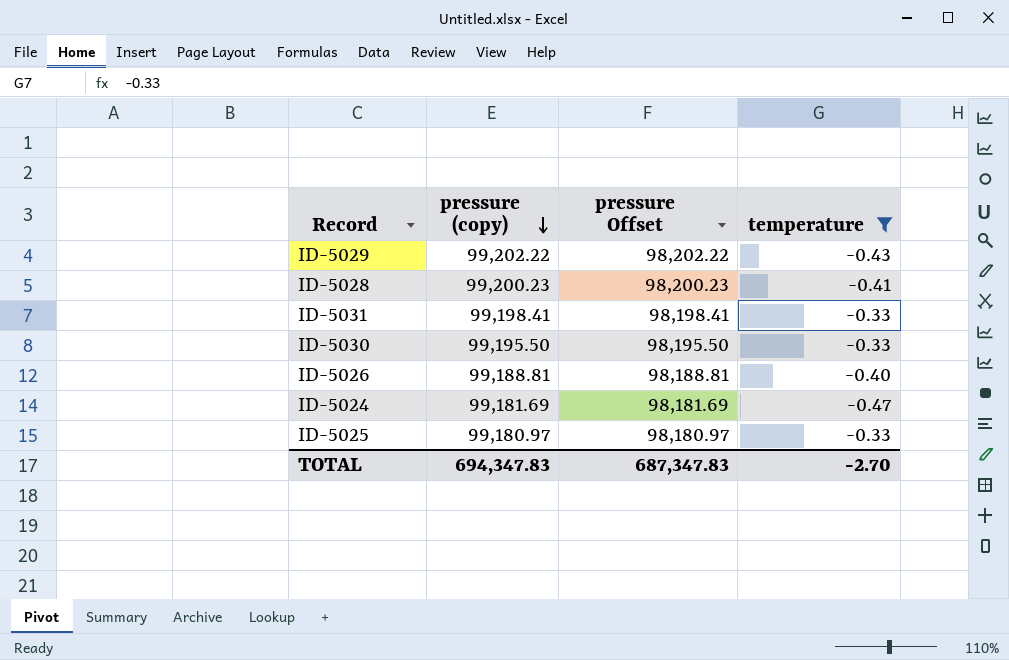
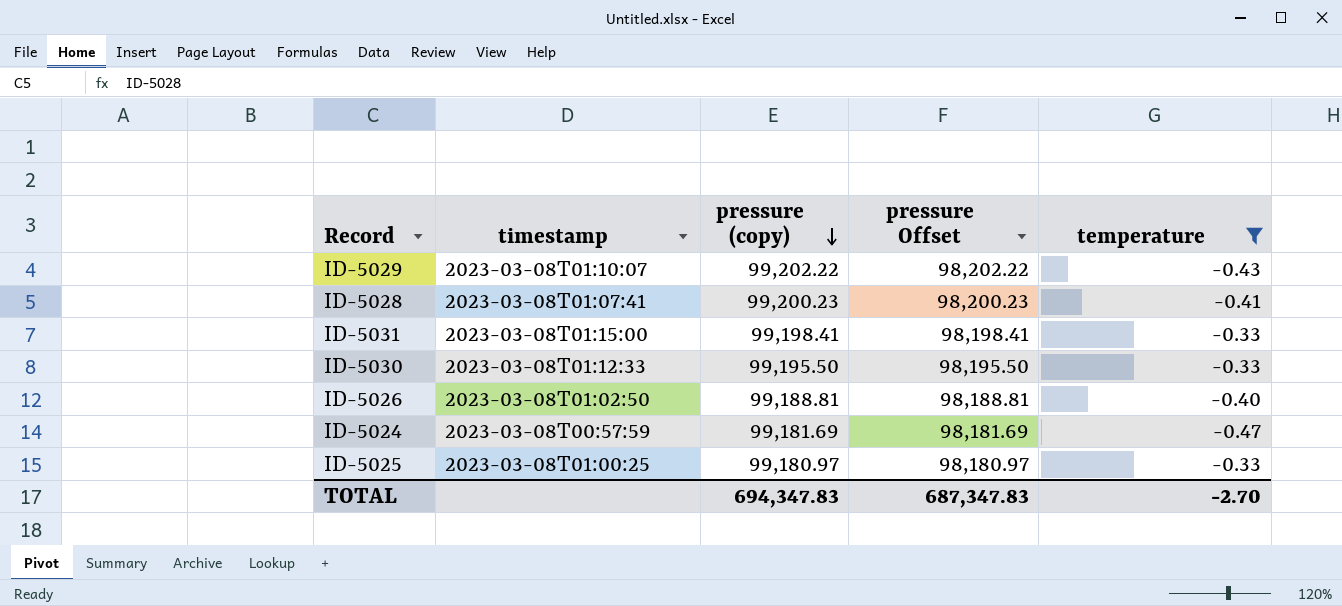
column timestamp | position: none -> 2

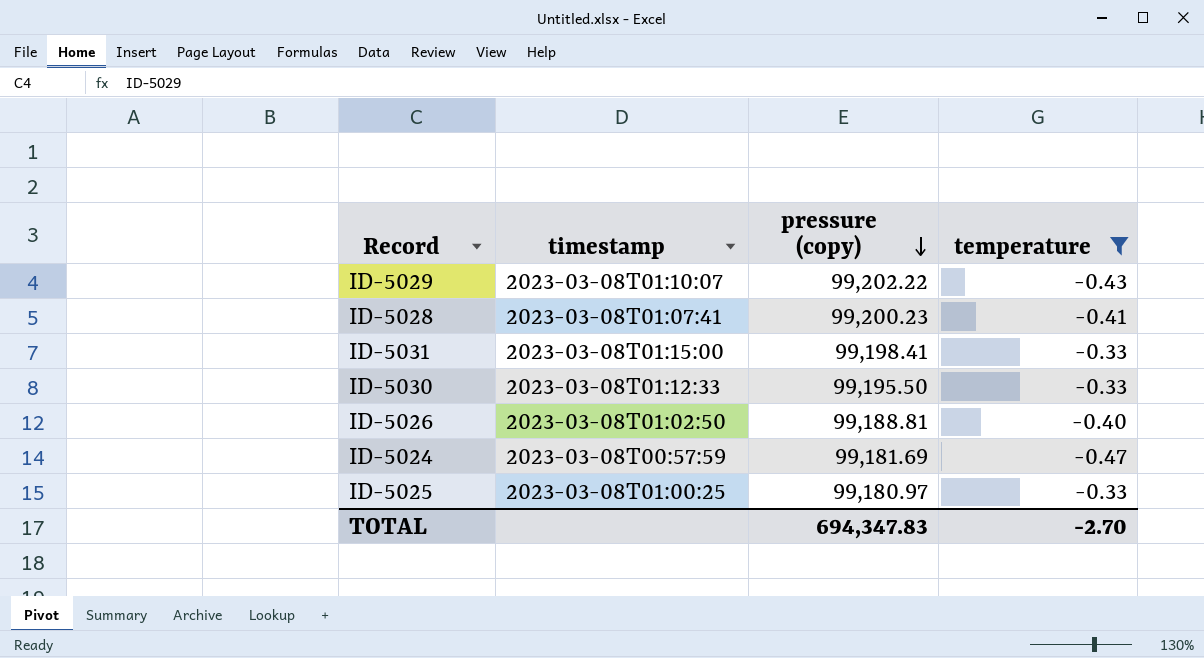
column pressure Offset | formula: [pressure (copy)] - 1000 -> none

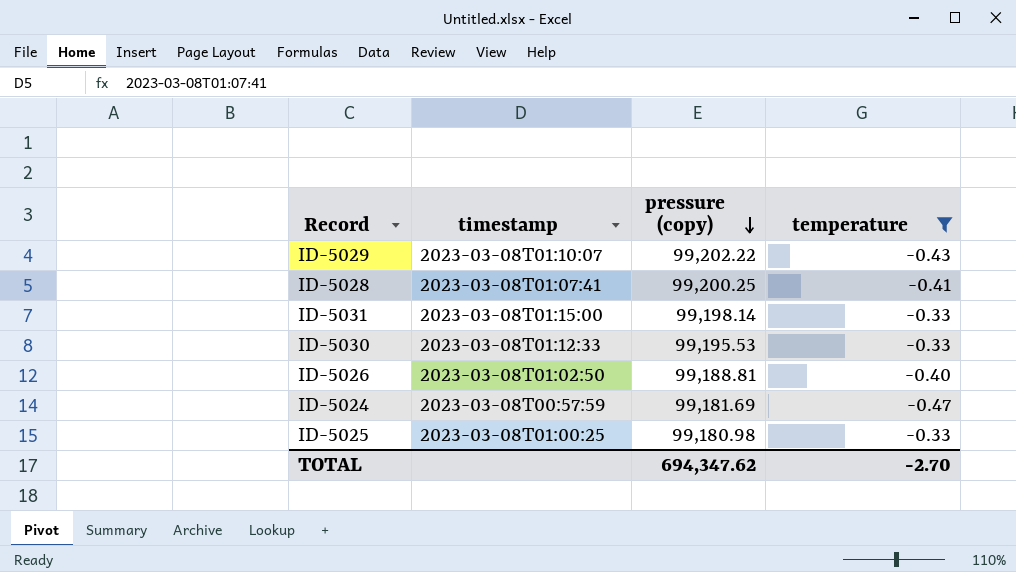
ID-5028 | pressure (copy): 99,200.23 -> 99,200.25
ID-5031 | pressure (copy): 99,198.41 -> 99,198.14
ID-5030 | pressure (copy): 99,195.50 -> 99,195.53
ID-5025 | pressure (copy): 99,180.97 -> 99,180.98
TOTAL | pressure (copy): 694,347.83 -> 694,347.62

